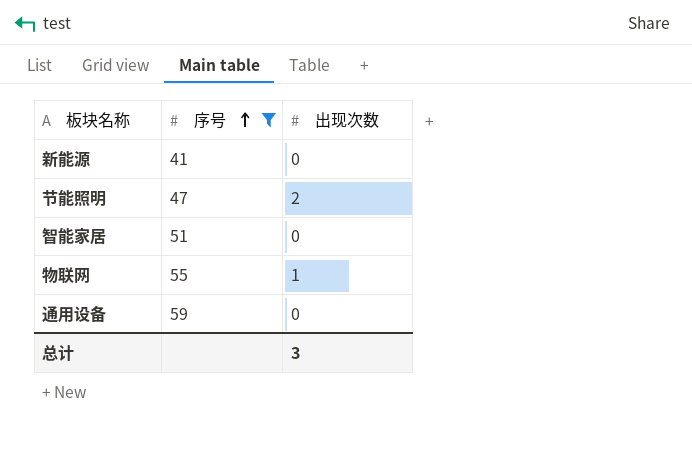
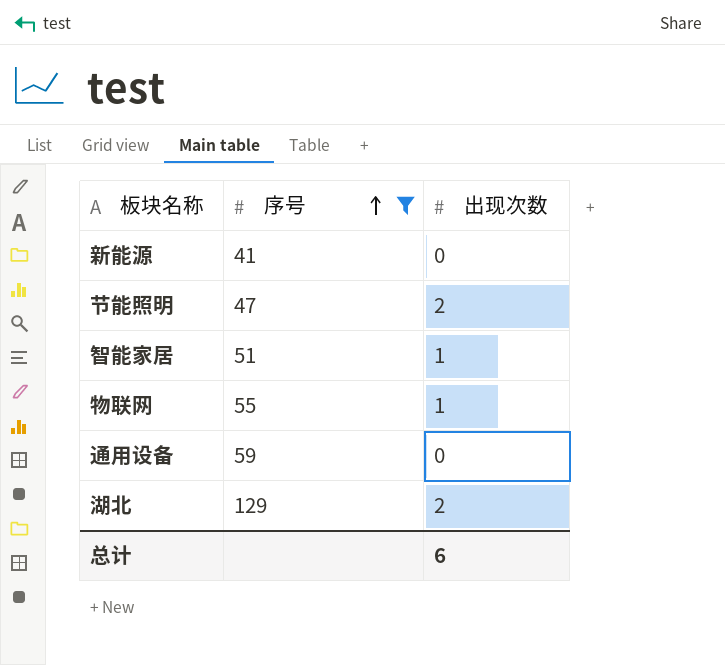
智能家居 | 出现次数: 0 -> 1
row 湖北: none -> 129 | 2
总计 | 出现次数: 3 -> 6

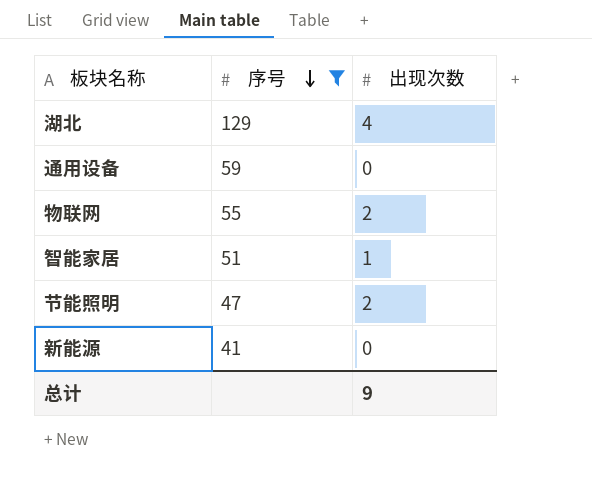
row order: 序号 ascending -> 序号 descending
湖北 | 出现次数: 2 -> 4
物联网 | 出现次数: 1 -> 2
总计 | 出现次数: 6 -> 9

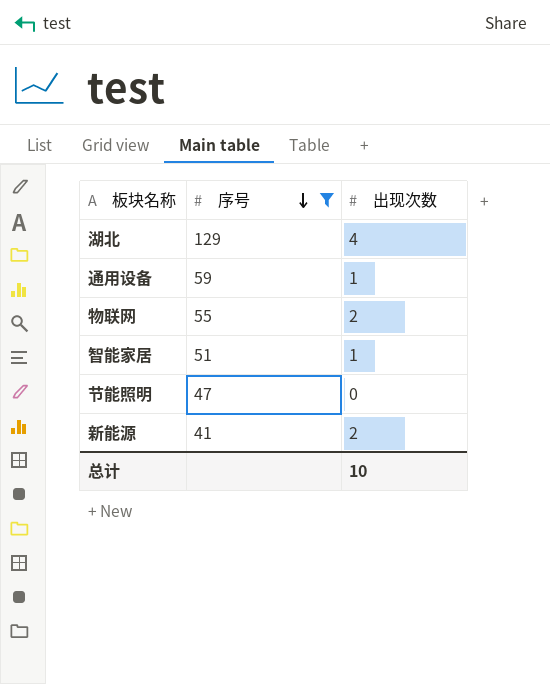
通用设备 | 出现次数: 0 -> 1
节能照明 | 出现次数: 2 -> 0
新能源 | 出现次数: 0 -> 2
总计 | 出现次数: 9 -> 10

